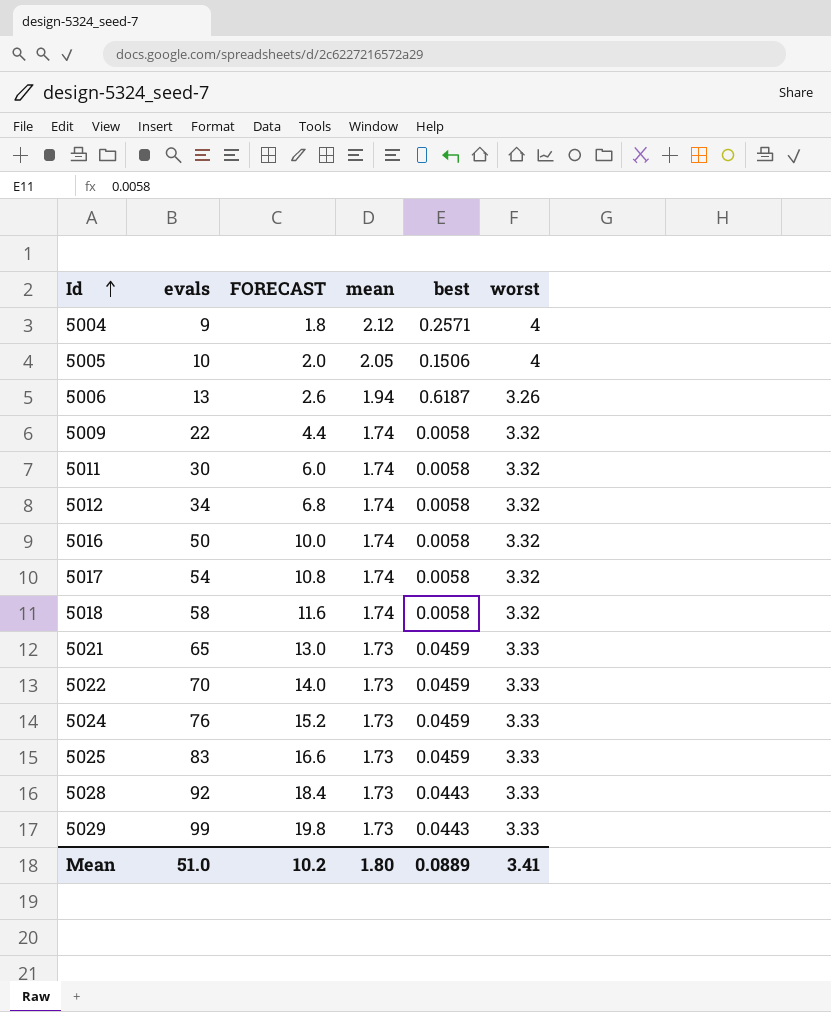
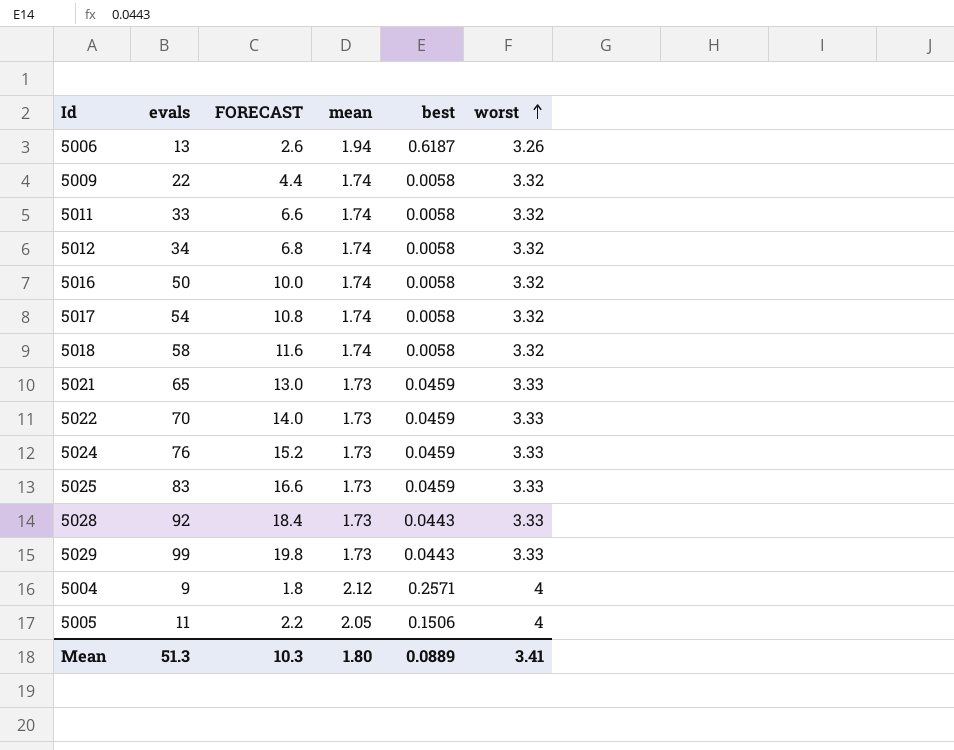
row order: Id ascending -> worst ascending
5011 | evals: 30 -> 33
5011 | FORECAST: 6.0 -> 6.6
5005 | evals: 10 -> 11
5005 | FORECAST: 2.0 -> 2.2
Mean | evals: 51.0 -> 51.3
Mean | FORECAST: 10.2 -> 10.3

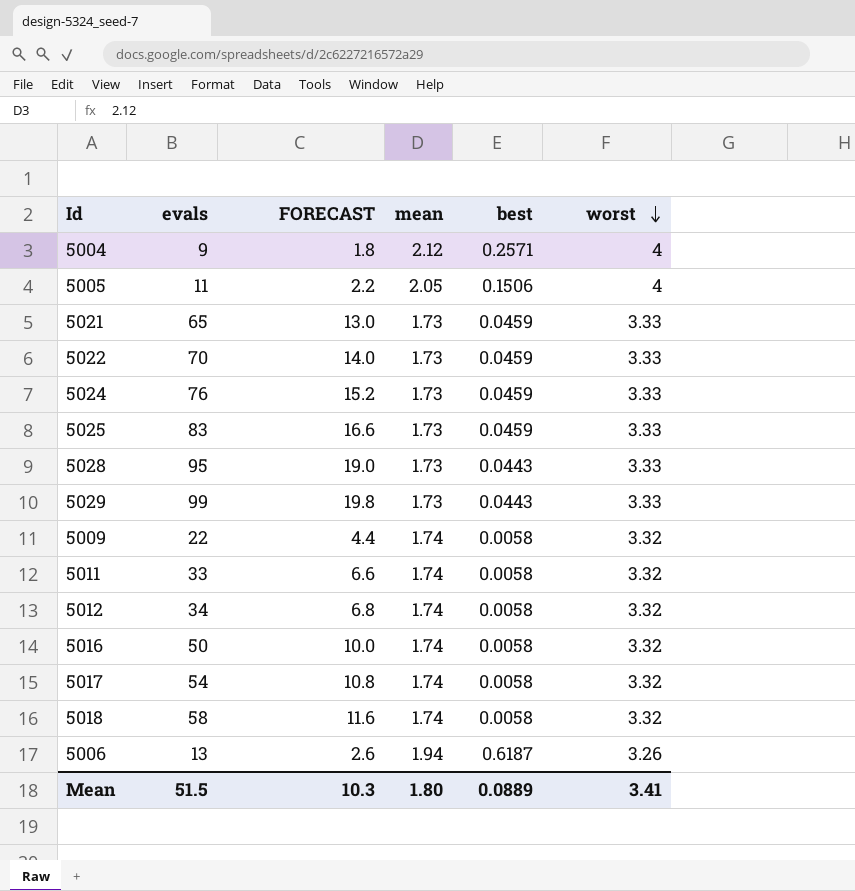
row order: worst ascending -> worst descending
5028 | evals: 92 -> 95
5028 | FORECAST: 18.4 -> 19.0
Mean | evals: 51.3 -> 51.5

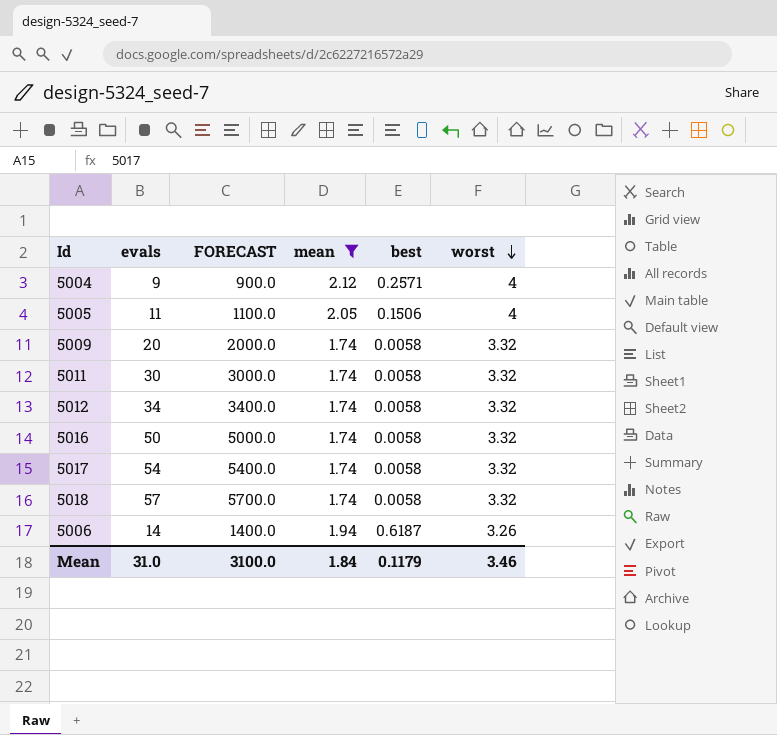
filter: none -> mean != 1.73
column FORECAST | formula: [evals] * 0.2 -> [evals] * 100
5009 | evals: 22 -> 20
5011 | evals: 33 -> 30
5018 | evals: 58 -> 57
5006 | evals: 13 -> 14
Mean | evals: 51.5 -> 31.0
Mean | FORECAST: 10.3 -> 3100.0
Mean | mean: 1.80 -> 1.84
Mean | best: 0.0889 -> 0.1179
Mean | worst: 3.41 -> 3.46

